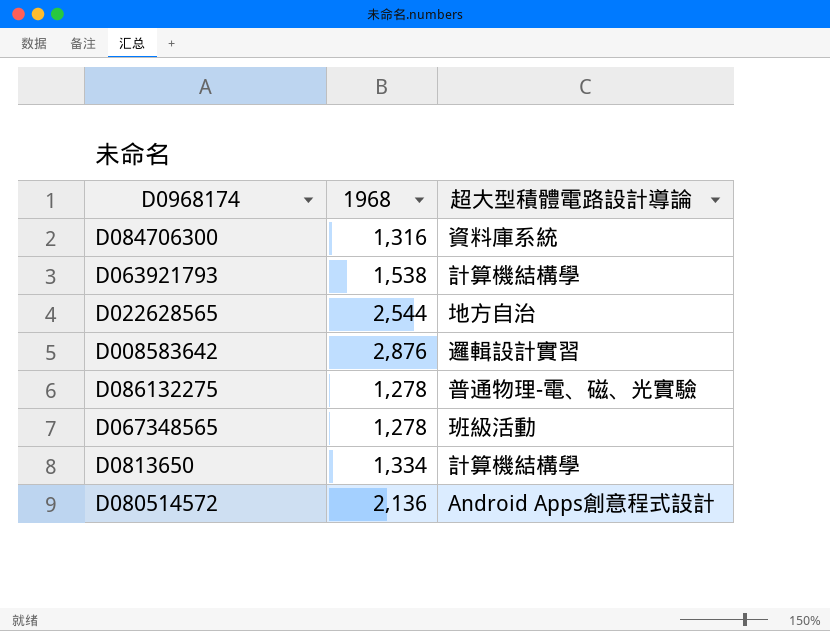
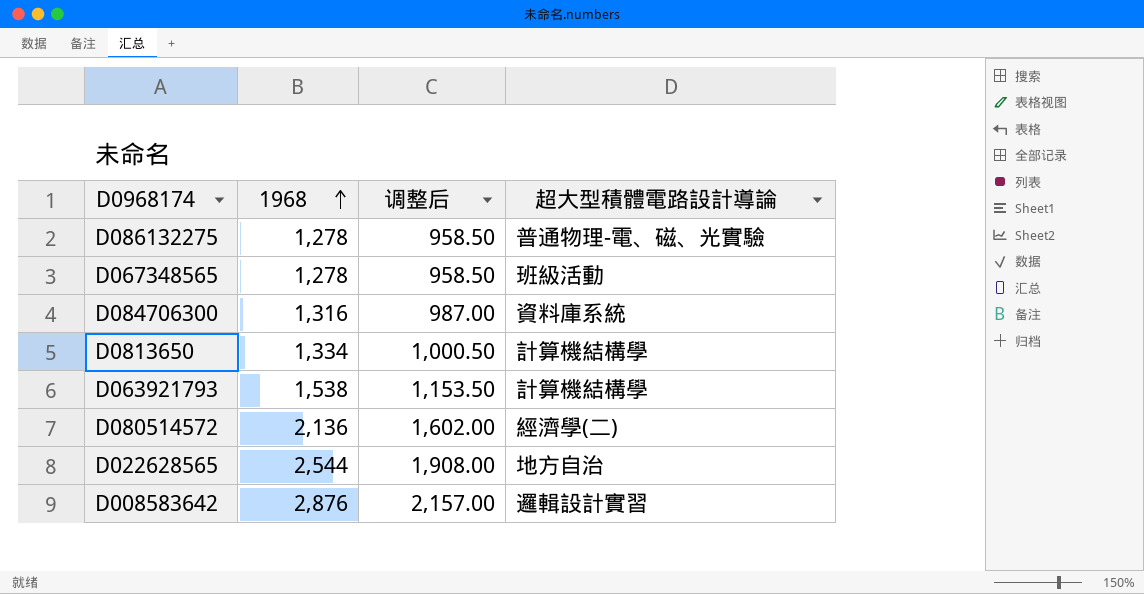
row order: none -> 1968 ascending
column 调整后 | formula: none -> [1968] * 0.75
D080514572 | 超大型積體電路設計導論: Android Apps創意程式設計 -> 經濟學(二)

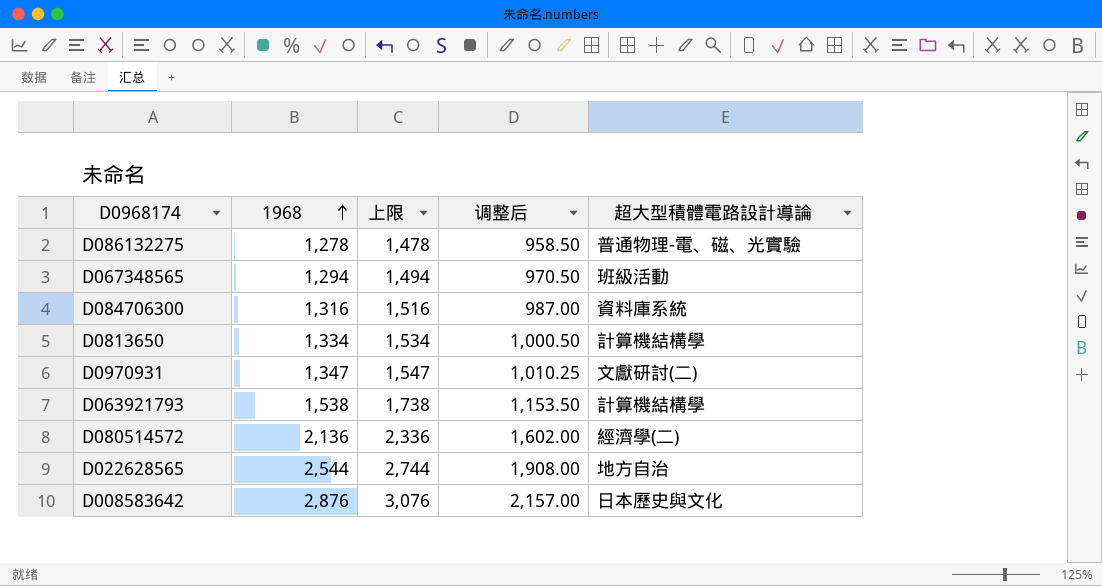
column 上限 | formula: none -> [1968] + 200
D067348565 | 1968: 1,278 -> 1,294
D067348565 | 调整后: 958.50 -> 970.50
row D0970931: none -> 1,347 | 1,547 | 1,010.25 | 文獻研討(二)
D008583642 | 超大型積體電路設計導論: 邏輯設計實習 -> 日本歷史與文化

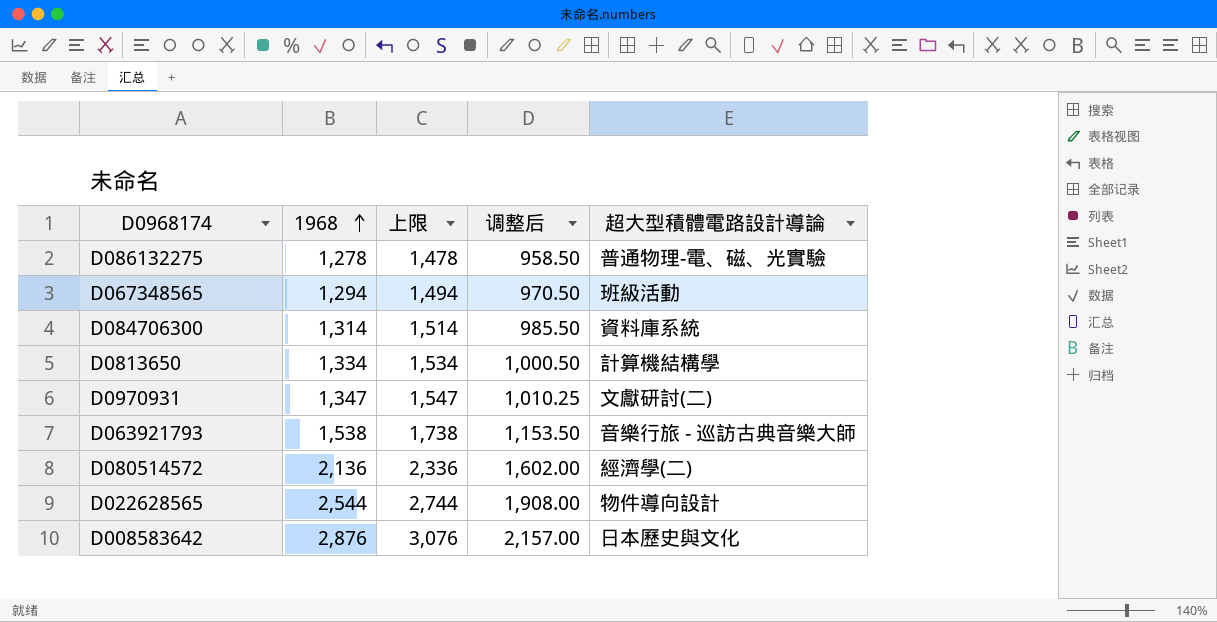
D084706300 | 1968: 1,316 -> 1,314
D084706300 | 上限: 1,516 -> 1,514
D084706300 | 调整后: 987.00 -> 985.50
D063921793 | 超大型積體電路設計導論: 計算機結構學 -> 音樂行旅 - 巡訪古典音樂大師
D022628565 | 超大型積體電路設計導論: 地方自治 -> 物件導向設計

